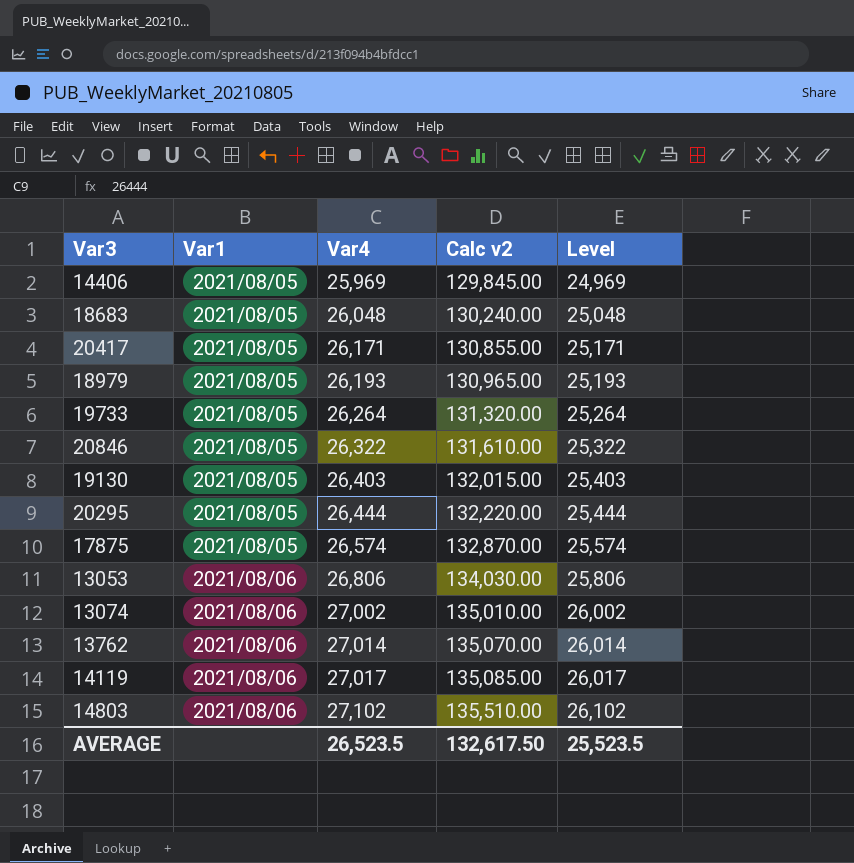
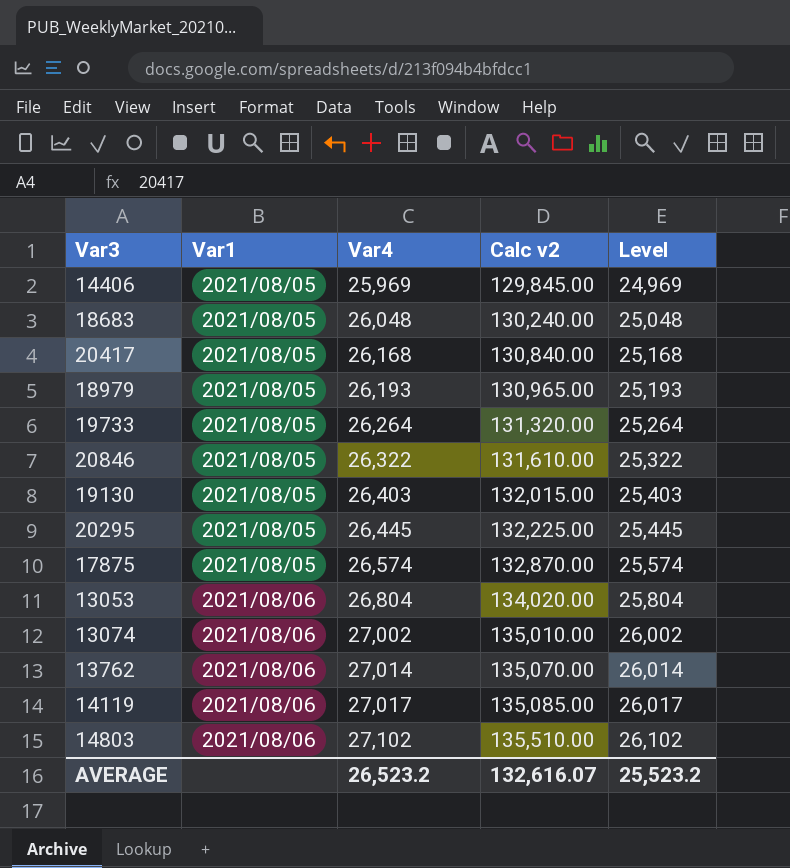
20417 | Var4: 26,171 -> 26,168
20417 | Calc v2: 130,855.00 -> 130,840.00
20417 | Level: 25,171 -> 25,168
20295 | Var4: 26,444 -> 26,445
20295 | Calc v2: 132,220.00 -> 132,225.00
20295 | Level: 25,444 -> 25,445
13053 | Var4: 26,806 -> 26,804
13053 | Calc v2: 134,030.00 -> 134,020.00
13053 | Level: 25,806 -> 25,804
AVERAGE | Var4: 26,523.5 -> 26,523.2
AVERAGE | Calc v2: 132,617.50 -> 132,616.07
AVERAGE | Level: 25,523.5 -> 25,523.2

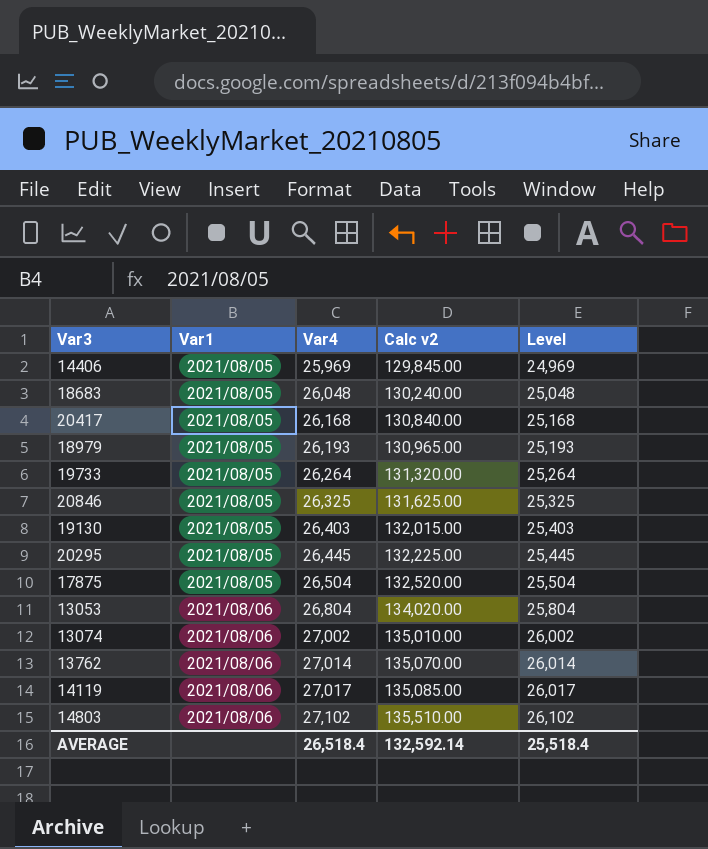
20846 | Var4: 26,322 -> 26,325
20846 | Calc v2: 131,610.00 -> 131,625.00
20846 | Level: 25,322 -> 25,325
17875 | Var4: 26,574 -> 26,504
17875 | Calc v2: 132,870.00 -> 132,520.00
17875 | Level: 25,574 -> 25,504
AVERAGE | Var4: 26,523.2 -> 26,518.4
AVERAGE | Calc v2: 132,616.07 -> 132,592.14
AVERAGE | Level: 25,523.2 -> 25,518.4

